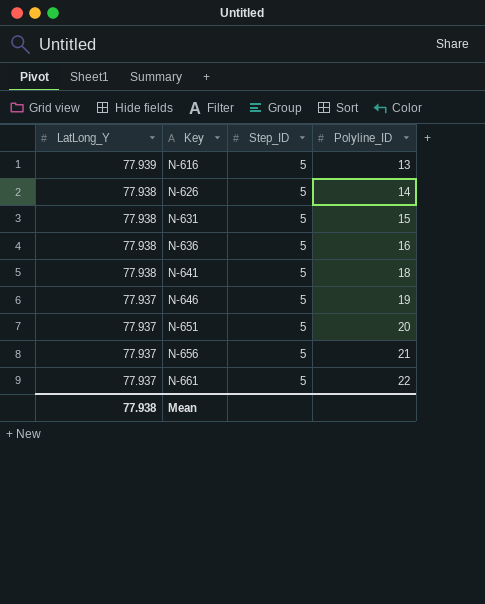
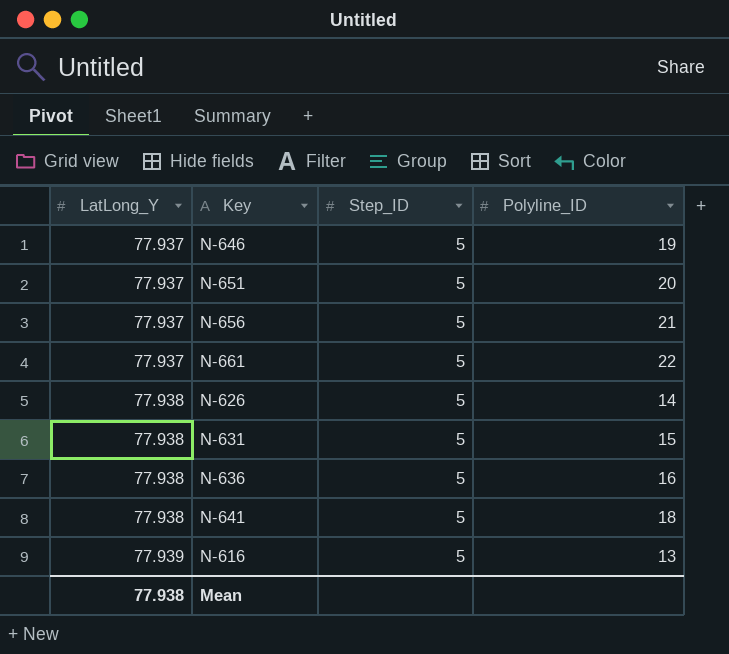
row order: LatLong_Y descending -> LatLong_Y ascending

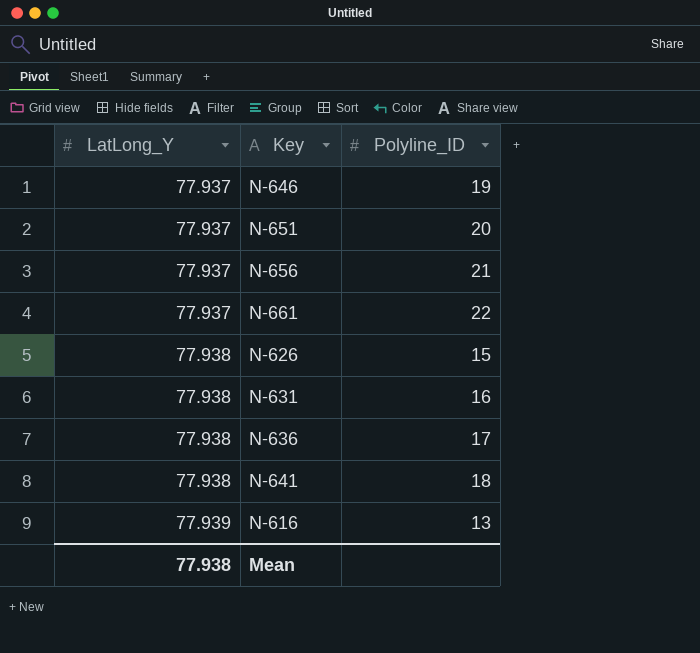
column Step_ID | position: 3 -> none
N-626 | Polyline_ID: 14 -> 15
N-631 | Polyline_ID: 15 -> 16
N-636 | Polyline_ID: 16 -> 17

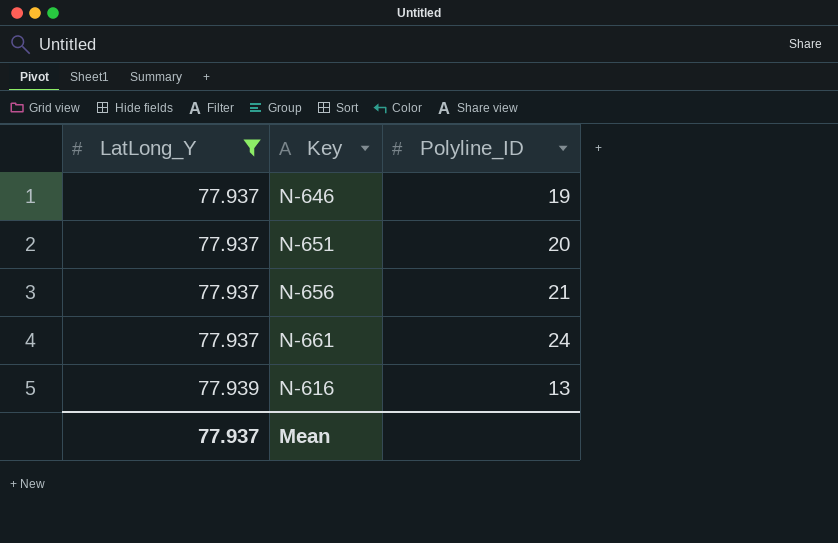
filter: none -> LatLong_Y != 77.938
N-661 | Polyline_ID: 22 -> 24
Mean | LatLong_Y: 77.938 -> 77.937

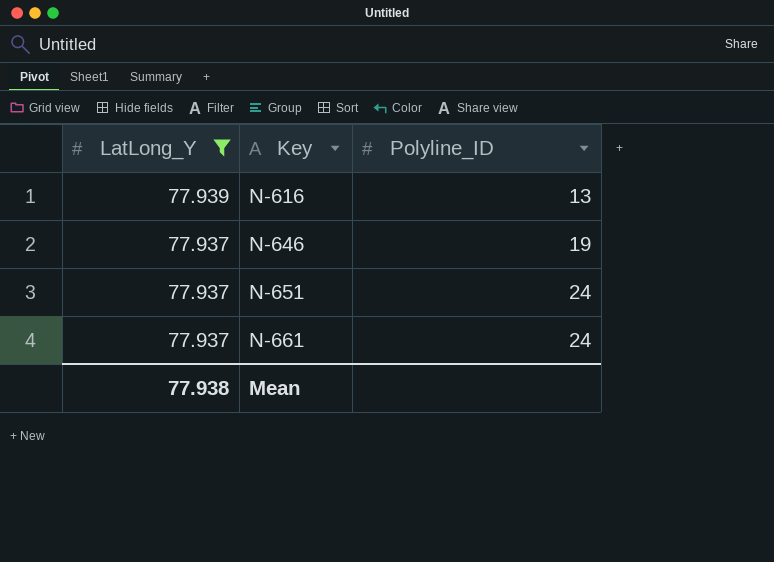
row order: LatLong_Y ascending -> LatLong_Y descending
row N-656: 77.937 | 21 -> none
N-651 | Polyline_ID: 20 -> 24
Mean | LatLong_Y: 77.937 -> 77.938

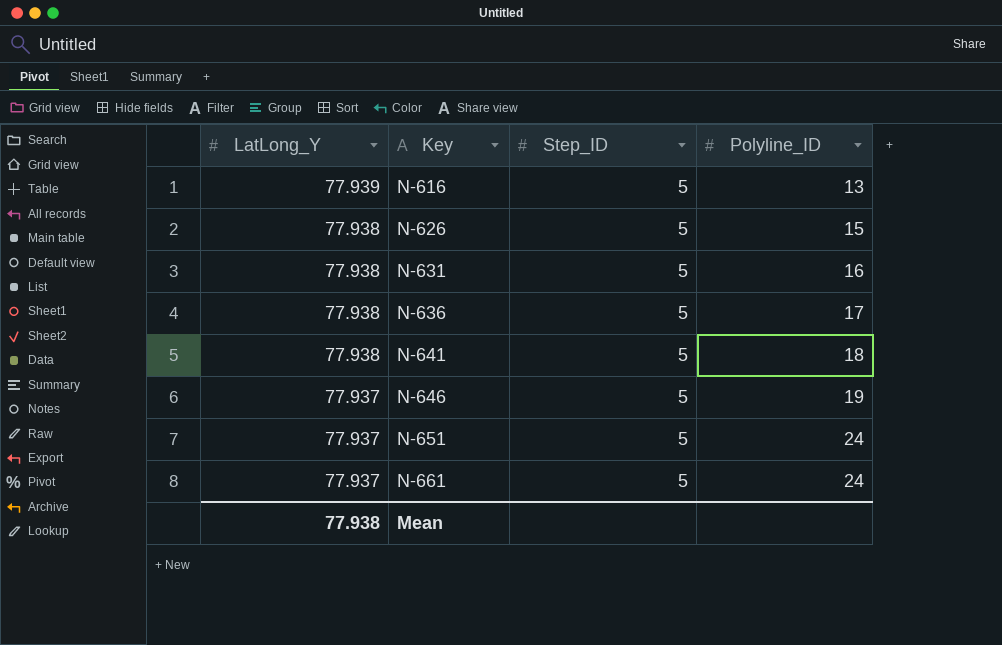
filter: LatLong_Y != 77.938 -> none
column Step_ID | position: none -> 3

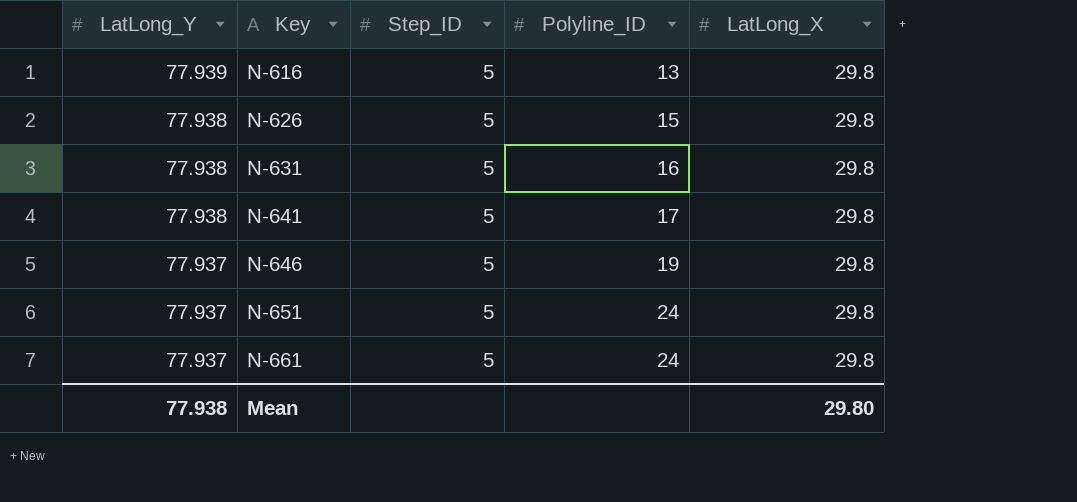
column LatLong_X | position: none -> 5
row N-636: 77.938 | 5 | 17 -> none
N-641 | Polyline_ID: 18 -> 17

